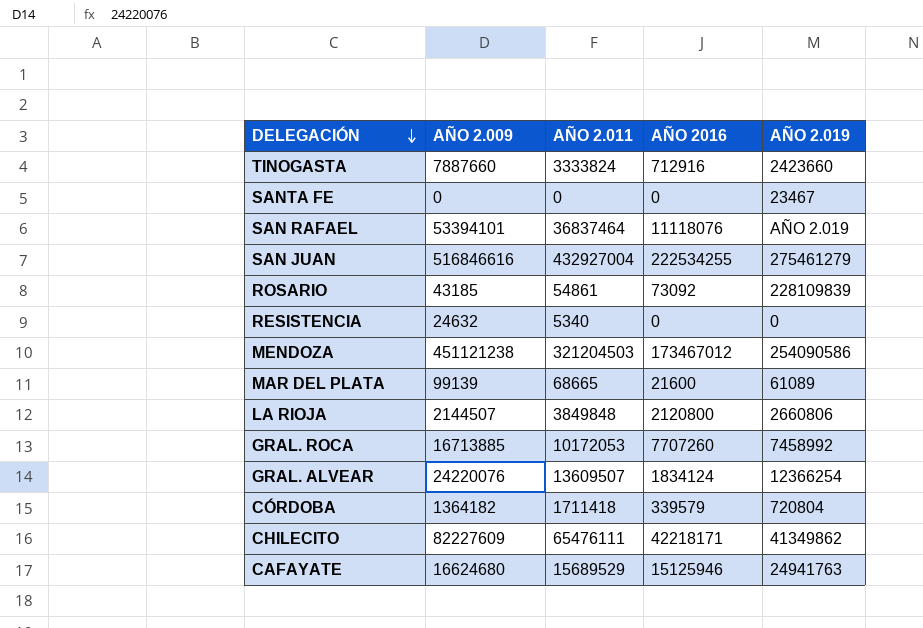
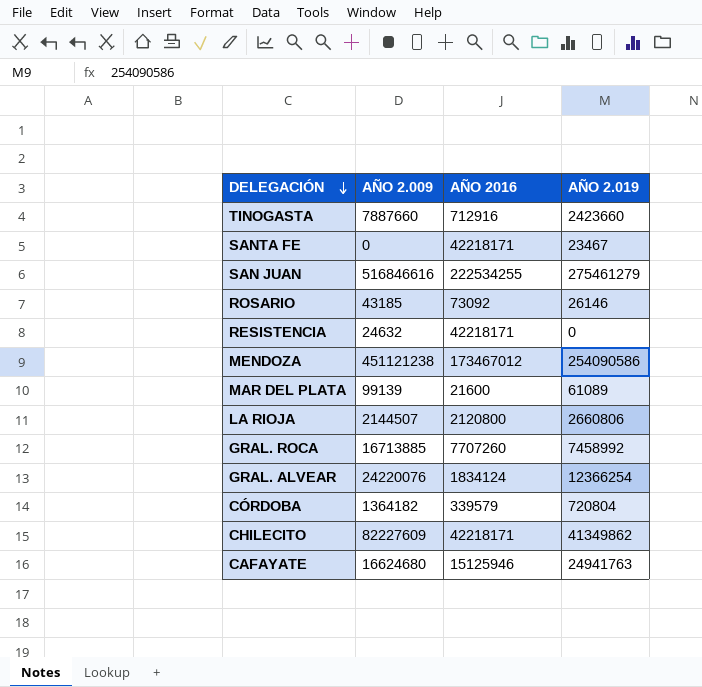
column AÑO 2.011 | position: 3 -> none
row SAN RAFAEL: 53394101 | 36837464 | 11118076 | AÑO 2.019 -> none
SANTA FE | AÑO 2016: 0 -> 42218171
ROSARIO | AÑO 2.019: 228109839 -> 26146
RESISTENCIA | AÑO 2016: 0 -> 42218171

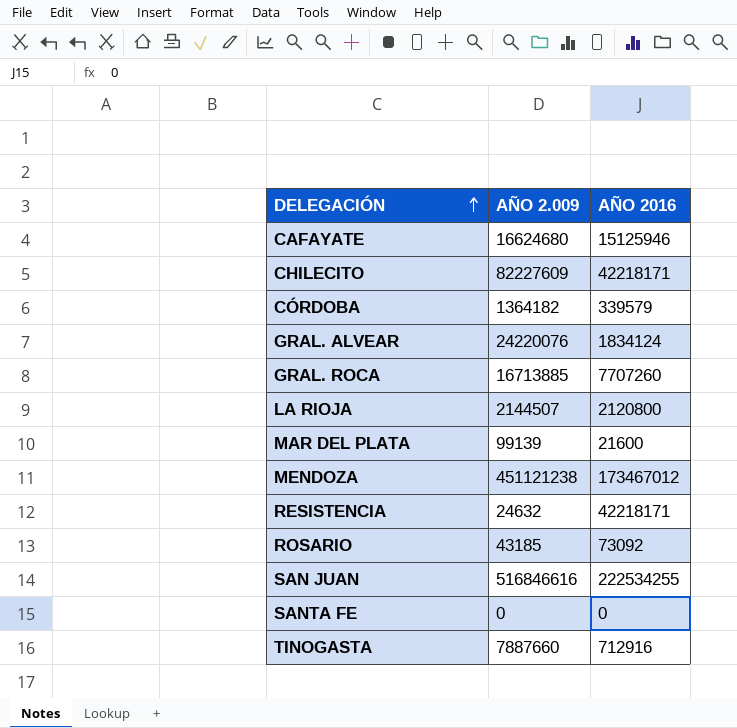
row order: DELEGACIÓN descending -> DELEGACIÓN ascending
column AÑO 2.019 | position: 4 -> none
SANTA FE | AÑO 2016: 42218171 -> 0

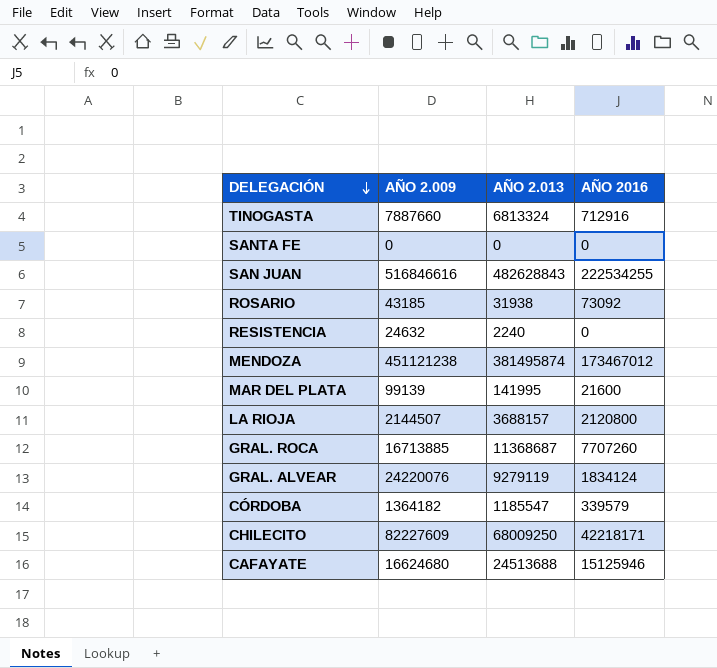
row order: DELEGACIÓN ascending -> DELEGACIÓN descending
column AÑO 2.013 | position: none -> 3
RESISTENCIA | AÑO 2016: 42218171 -> 0

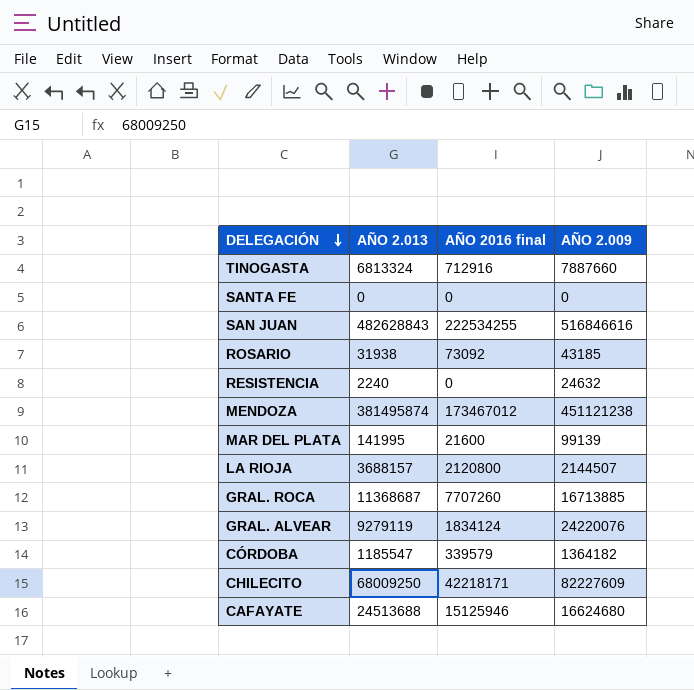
column name: AÑO 2016 -> AÑO 2016 final
column AÑO 2.009 | position: 2 -> 4

